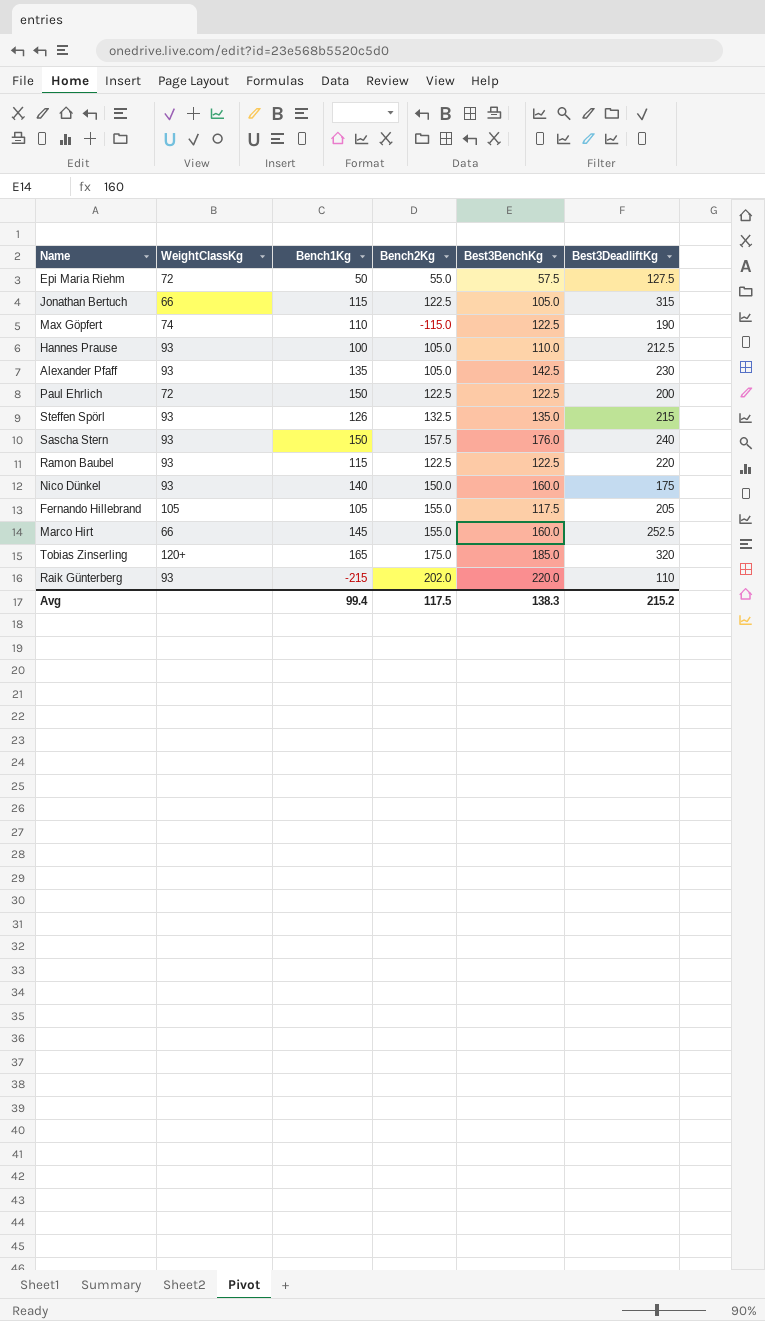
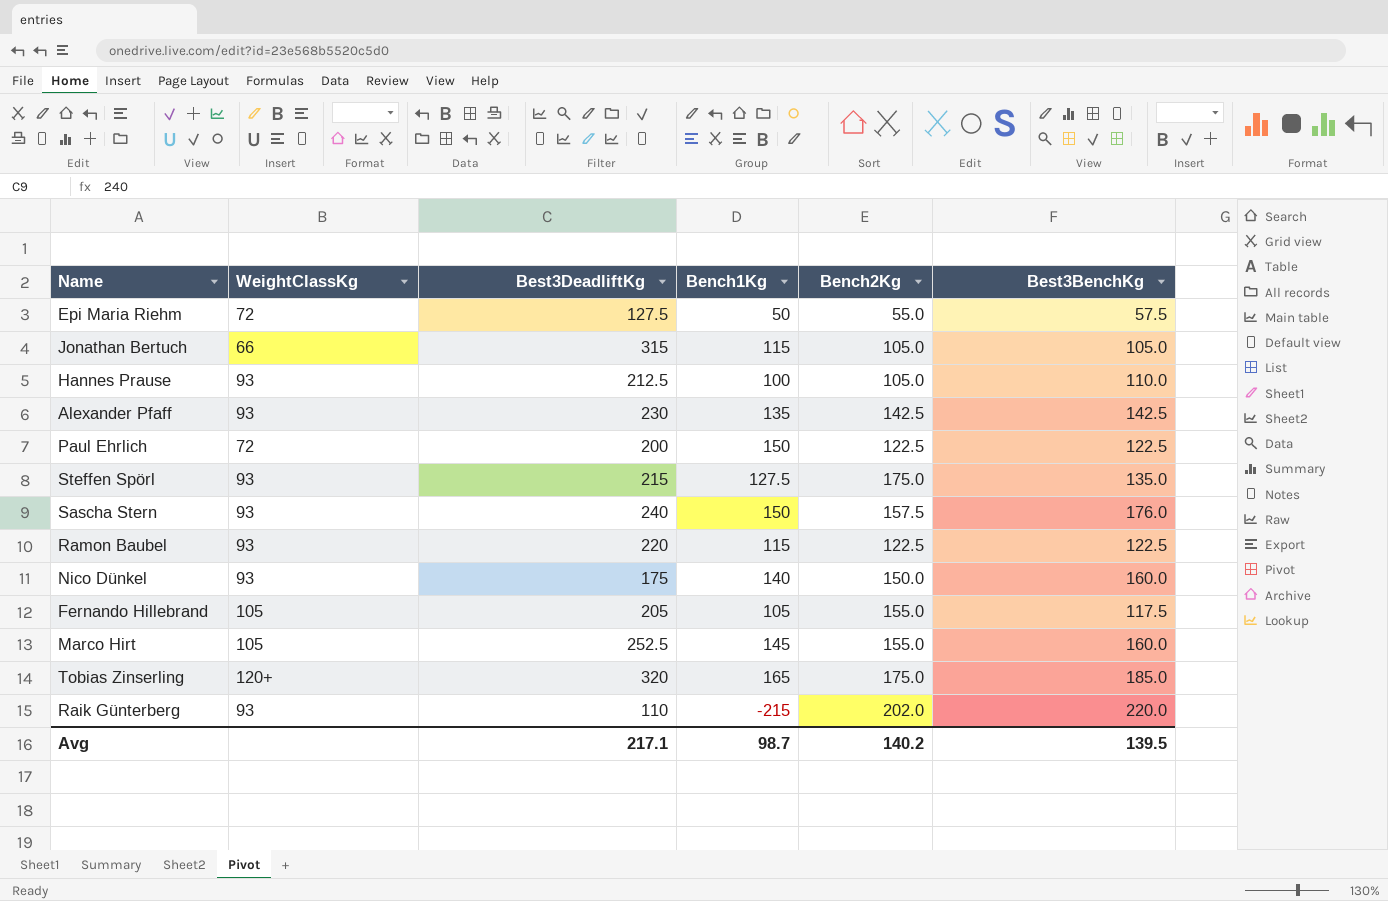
column Best3DeadliftKg | position: 6 -> 3
row Max Göpfert: 74 | 110 | -115.0 | 122.5 | 190 -> none
Jonathan Bertuch | Bench2Kg: 122.5 -> 105.0
Alexander Pfaff | Bench2Kg: 105.0 -> 142.5
Steffen Spörl | Bench1Kg: 126 -> 127.5
Steffen Spörl | Bench2Kg: 132.5 -> 175.0
Marco Hirt | WeightClassKg: 66 -> 105
Avg | Best3DeadliftKg: 215.2 -> 217.1
Avg | Bench1Kg: 99.4 -> 98.7
Avg | Bench2Kg: 117.5 -> 140.2
Avg | Best3BenchKg: 138.3 -> 139.5

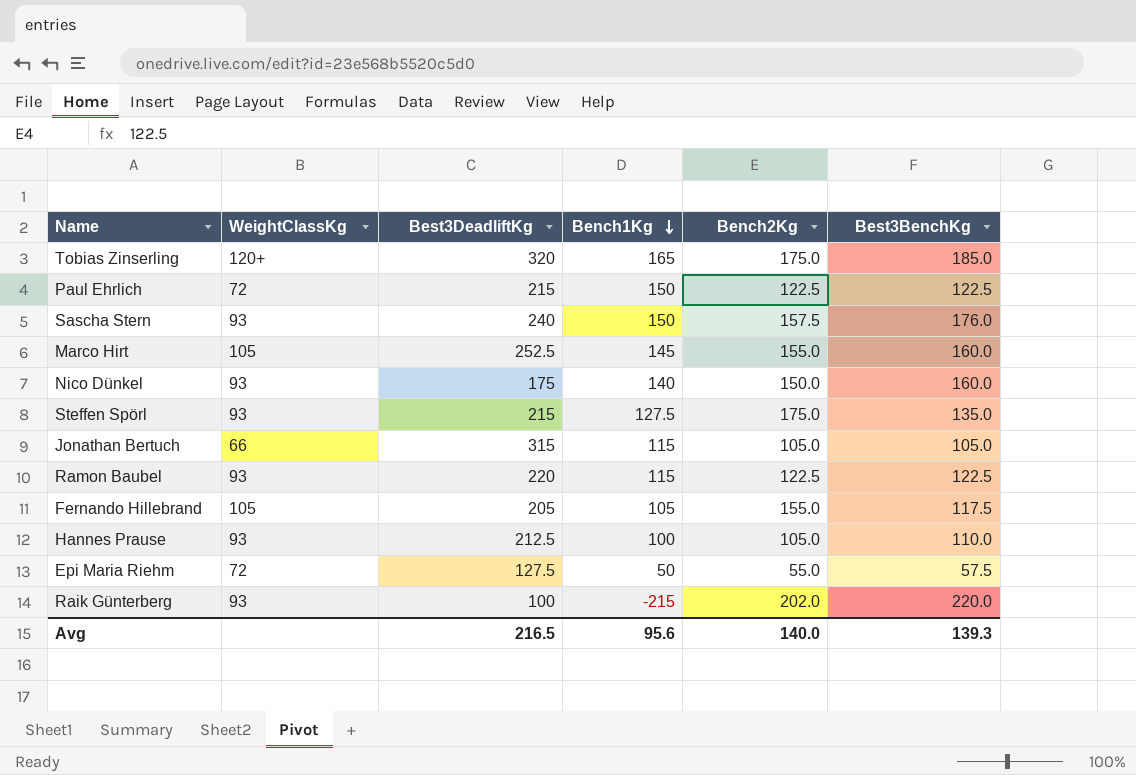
row order: none -> Bench1Kg descending
row Alexander Pfaff: 93 | 230 | 135 | 142.5 | 142.5 -> none
Paul Ehrlich | Best3DeadliftKg: 200 -> 215
Raik Günterberg | Best3DeadliftKg: 110 -> 100
Avg | Best3DeadliftKg: 217.1 -> 216.5
Avg | Bench1Kg: 98.7 -> 95.6
Avg | Bench2Kg: 140.2 -> 140.0
Avg | Best3BenchKg: 139.5 -> 139.3

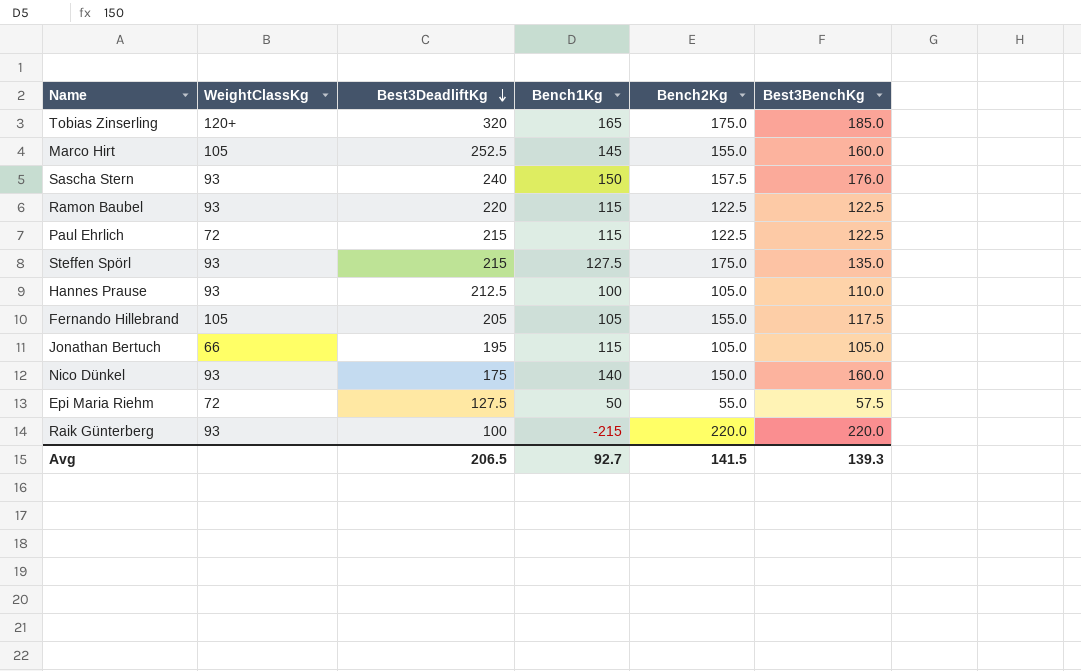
row order: Bench1Kg descending -> Best3DeadliftKg descending
Paul Ehrlich | Bench1Kg: 150 -> 115
Jonathan Bertuch | Best3DeadliftKg: 315 -> 195
Raik Günterberg | Bench2Kg: 202.0 -> 220.0
Avg | Best3DeadliftKg: 216.5 -> 206.5
Avg | Bench1Kg: 95.6 -> 92.7
Avg | Bench2Kg: 140.0 -> 141.5

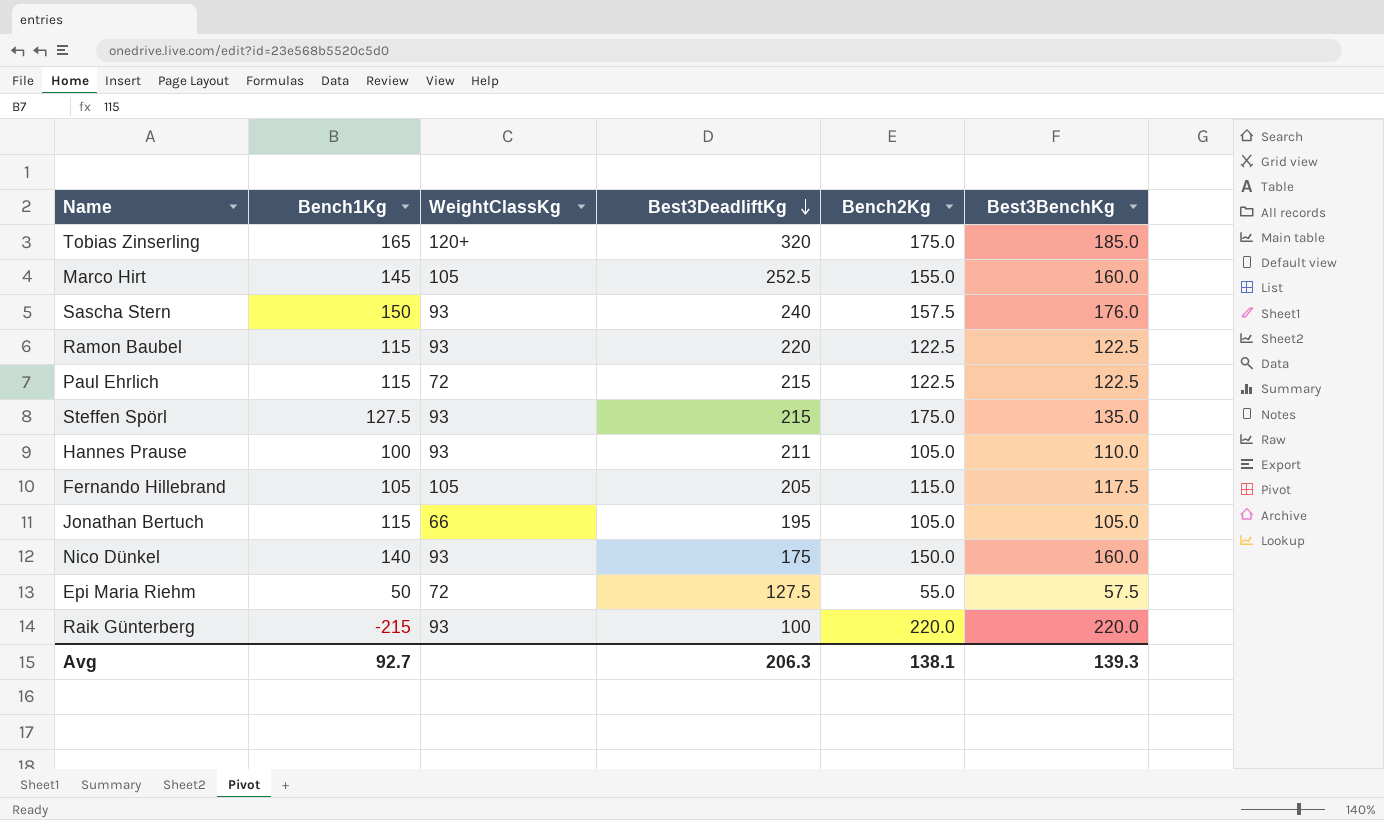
column Bench1Kg | position: 4 -> 2
Hannes Prause | Best3DeadliftKg: 212.5 -> 211
Fernando Hillebrand | Bench2Kg: 155.0 -> 115.0
Avg | Best3DeadliftKg: 206.5 -> 206.3
Avg | Bench2Kg: 141.5 -> 138.1

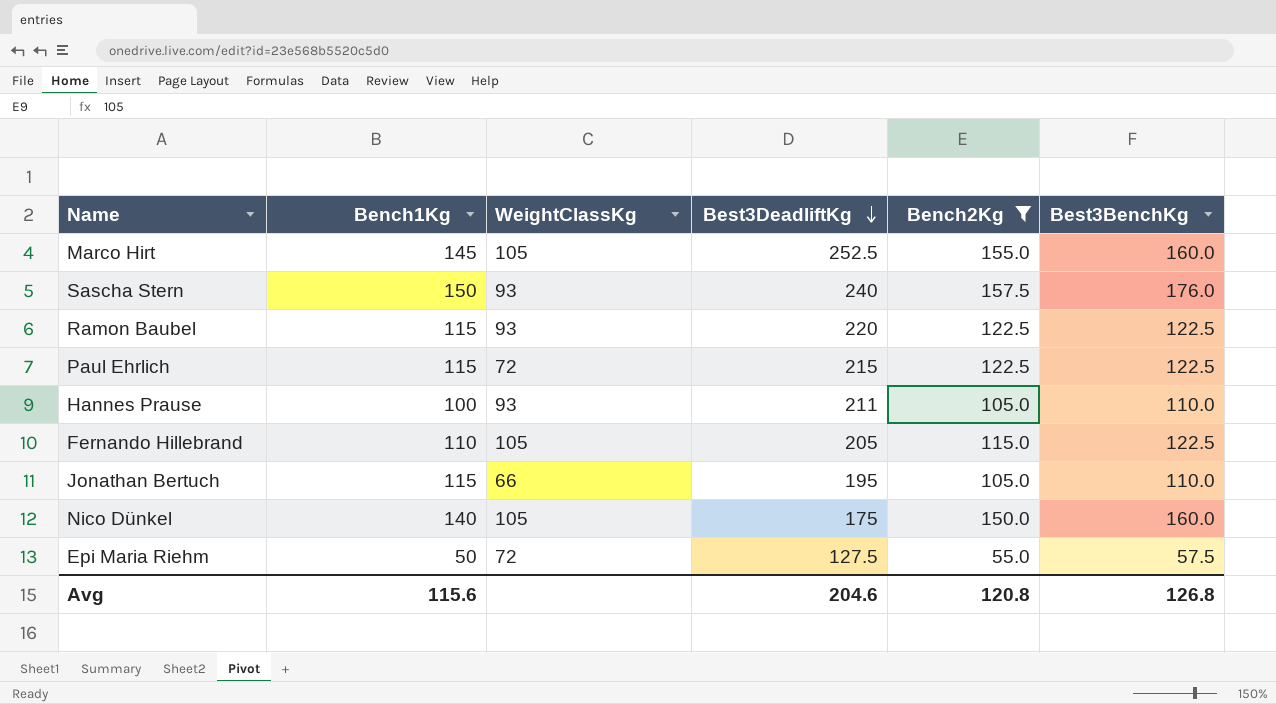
filter: none -> Bench2Kg <= 157.5
Fernando Hillebrand | Bench1Kg: 105 -> 110
Fernando Hillebrand | Best3BenchKg: 117.5 -> 122.5
Jonathan Bertuch | Best3BenchKg: 105.0 -> 110.0
Nico Dünkel | WeightClassKg: 93 -> 105
Avg | Bench1Kg: 92.7 -> 115.6
Avg | Best3DeadliftKg: 206.3 -> 204.6
Avg | Bench2Kg: 138.1 -> 120.8
Avg | Best3BenchKg: 139.3 -> 126.8

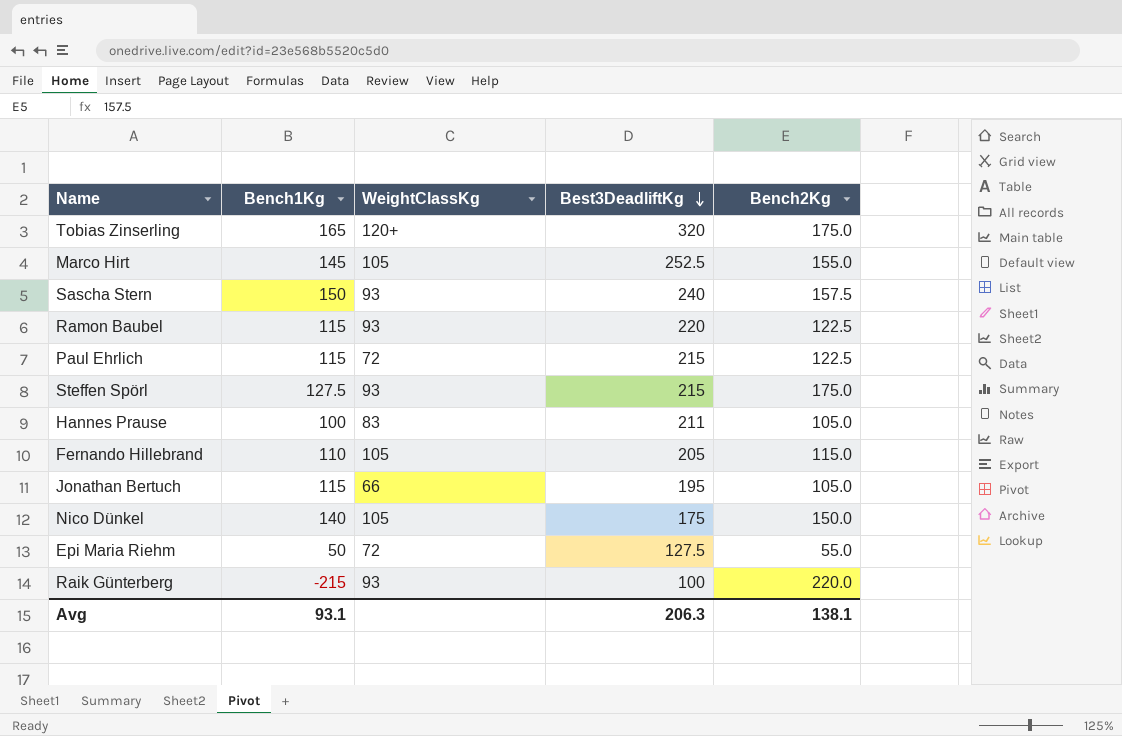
filter: Bench2Kg <= 157.5 -> none
column Best3BenchKg | position: 6 -> none
Hannes Prause | WeightClassKg: 93 -> 83
Avg | Bench1Kg: 115.6 -> 93.1
Avg | Best3DeadliftKg: 204.6 -> 206.3
Avg | Bench2Kg: 120.8 -> 138.1

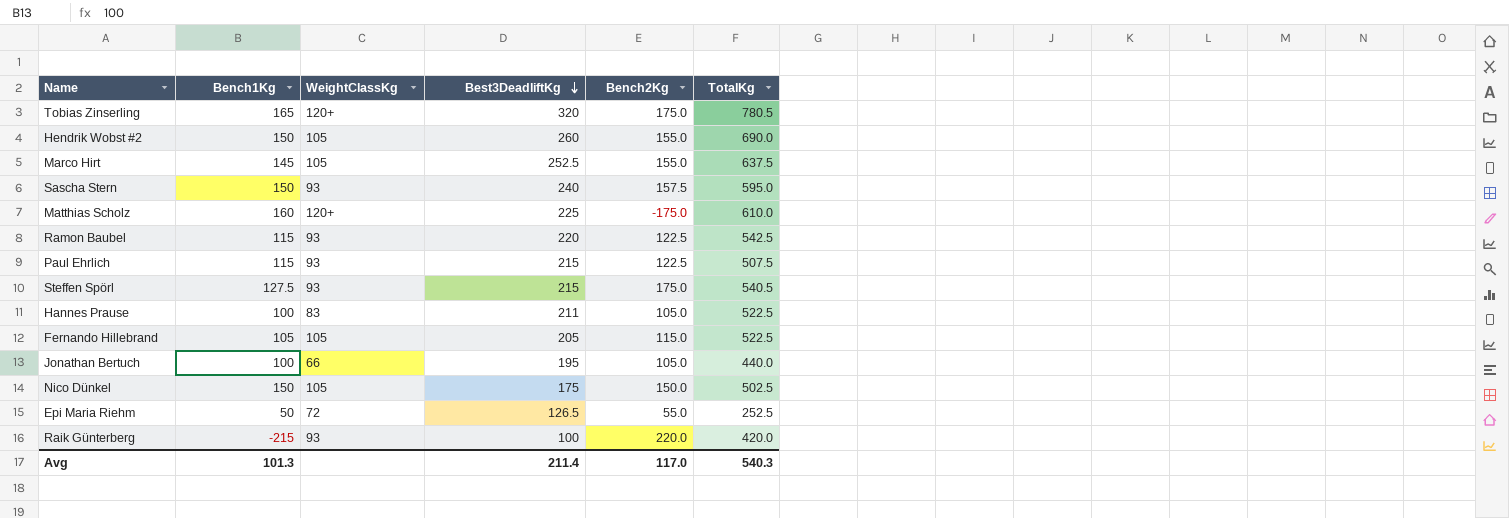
column TotalKg | position: none -> 6
row Hendrik Wobst #2: none -> 150 | 105 | 260 | 155.0 | 690.0
row Matthias Scholz: none -> 160 | 120+ | 225 | -175.0 | 610.0
Paul Ehrlich | WeightClassKg: 72 -> 93
Fernando Hillebrand | Bench1Kg: 110 -> 105
Jonathan Bertuch | Bench1Kg: 115 -> 100
Nico Dünkel | Bench1Kg: 140 -> 150
Epi Maria Riehm | Best3DeadliftKg: 127.5 -> 126.5
Avg | Bench1Kg: 93.1 -> 101.3
Avg | Best3DeadliftKg: 206.3 -> 211.4
Avg | Bench2Kg: 138.1 -> 117.0

